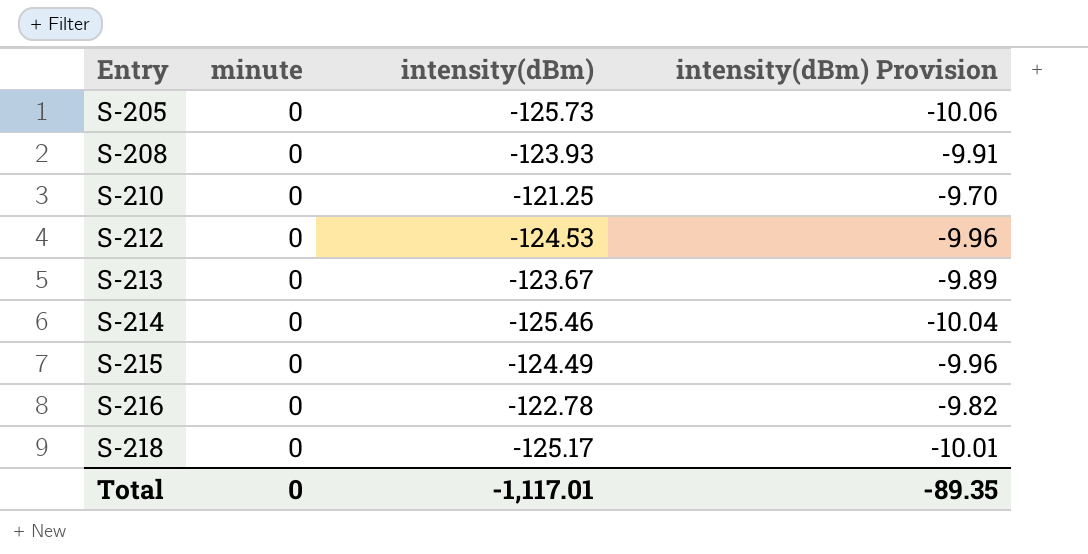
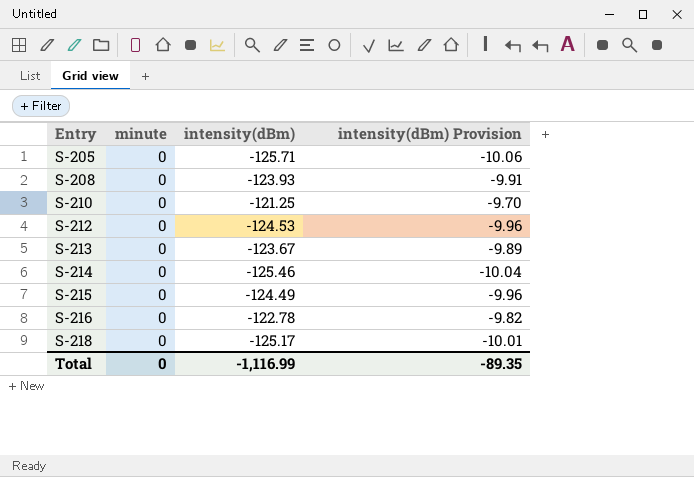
S-205 | intensity(dBm): -125.73 -> -125.71
Total | intensity(dBm): -1,117.01 -> -1,116.99

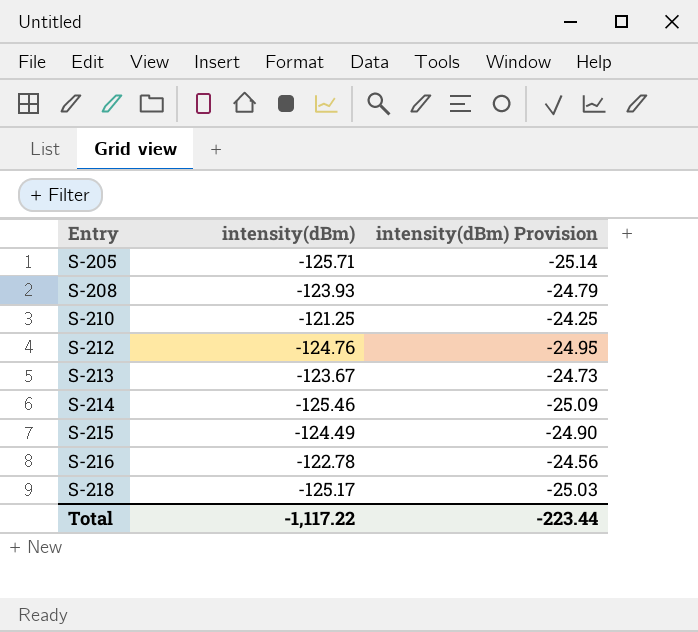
column minute | position: 2 -> none
column intensity(dBm) Provision | formula: [intensity(dBm)] * 0.08 -> [intensity(dBm)] * 0.2
S-212 | intensity(dBm): -124.53 -> -124.76
Total | intensity(dBm): -1,116.99 -> -1,117.22
Total | intensity(dBm) Provision: -89.35 -> -223.44

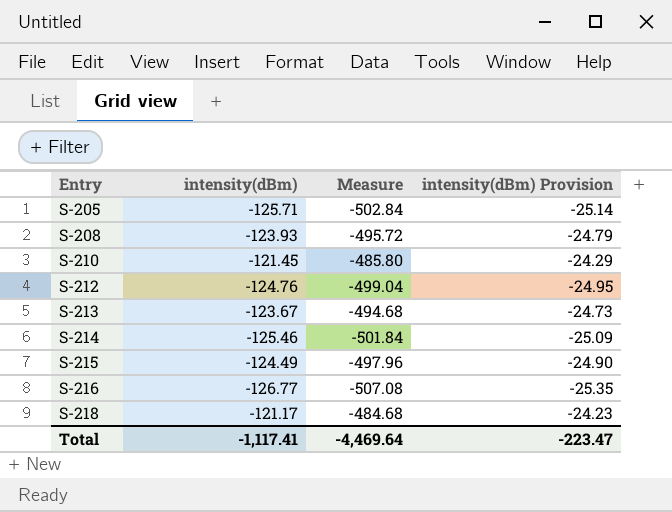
column Measure | formula: none -> [intensity(dBm)] * 4
S-210 | intensity(dBm): -121.25 -> -121.45
S-210 | intensity(dBm) Provision: -24.25 -> -24.29
S-216 | intensity(dBm): -122.78 -> -126.77
S-216 | intensity(dBm) Provision: -24.56 -> -25.35
S-218 | intensity(dBm): -125.17 -> -121.17
S-218 | intensity(dBm) Provision: -25.03 -> -24.23
Total | intensity(dBm): -1,117.22 -> -1,117.41
Total | intensity(dBm) Provision: -223.44 -> -223.47

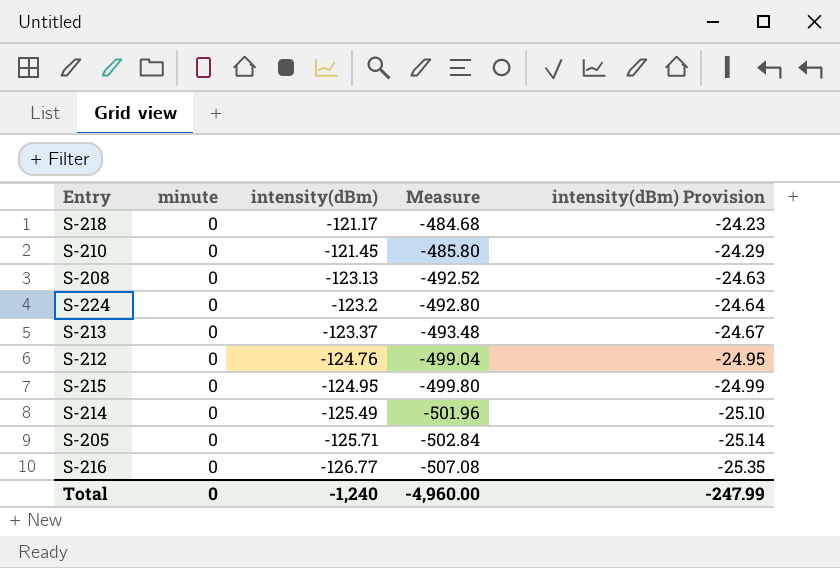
row order: Entry ascending -> intensity(dBm) descending
column minute | position: none -> 2
S-208 | intensity(dBm): -123.93 -> -123.13
S-208 | Measure: -495.72 -> -492.52
S-208 | intensity(dBm) Provision: -24.79 -> -24.63
row S-224: none -> 0 | -123.2 | -492.80 | -24.64
S-213 | intensity(dBm): -123.67 -> -123.37
S-213 | Measure: -494.68 -> -493.48
S-213 | intensity(dBm) Provision: -24.73 -> -24.67
S-215 | intensity(dBm): -124.49 -> -124.95
S-215 | Measure: -497.96 -> -499.80
S-215 | intensity(dBm) Provision: -24.90 -> -24.99
S-214 | intensity(dBm): -125.46 -> -125.49
S-214 | Measure: -501.84 -> -501.96
S-214 | intensity(dBm) Provision: -25.09 -> -25.10
Total | intensity(dBm): -1,117.41 -> -1,240
Total | Measure: -4,469.64 -> -4,960.00
Total | intensity(dBm) Provision: -223.47 -> -247.99

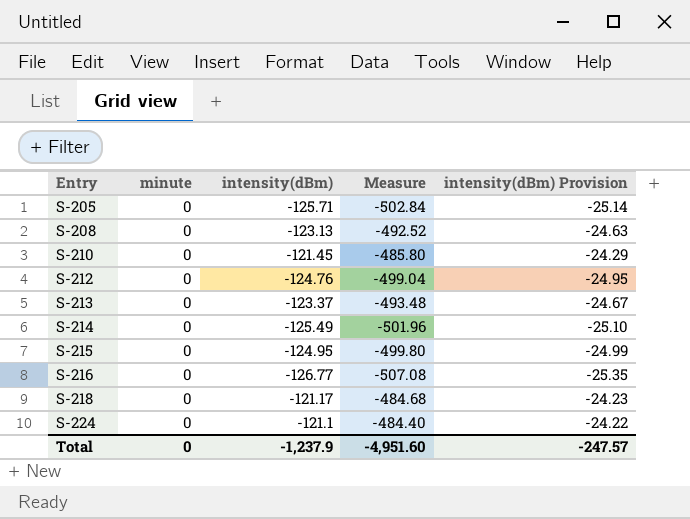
row order: intensity(dBm) descending -> Entry ascending
S-224 | intensity(dBm): -123.2 -> -121.1
S-224 | Measure: -492.80 -> -484.40
S-224 | intensity(dBm) Provision: -24.64 -> -24.22
Total | intensity(dBm): -1,240 -> -1,237.9
Total | Measure: -4,960.00 -> -4,951.60
Total | intensity(dBm) Provision: -247.99 -> -247.57

